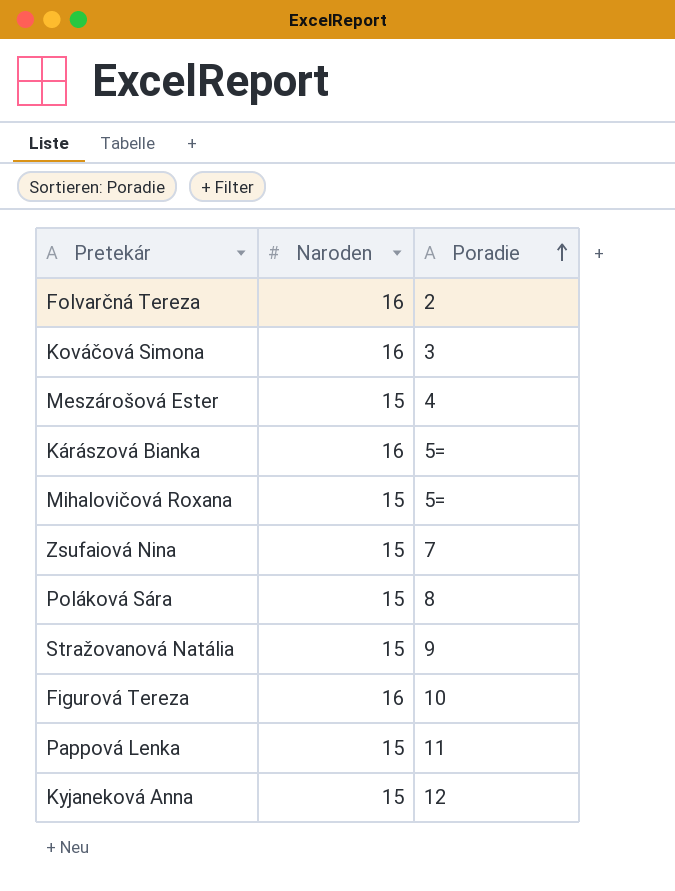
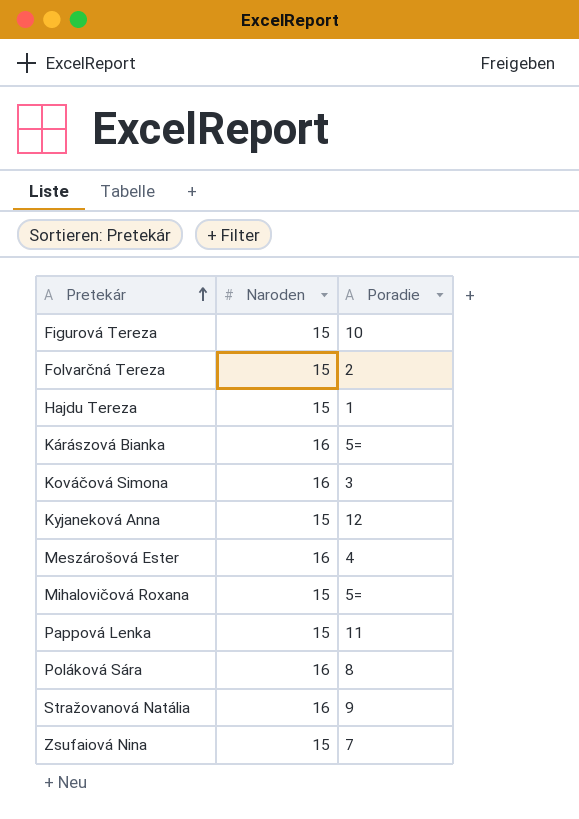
row order: Poradie ascending -> Pretekár ascending
Figurová Tereza | Naroden: 16 -> 15
Folvarčná Tereza | Naroden: 16 -> 15
row Hajdu Tereza: none -> 15 | 1
Meszárošová Ester | Naroden: 15 -> 16
Poláková Sára | Naroden: 15 -> 16
Stražovanová Natália | Naroden: 15 -> 16

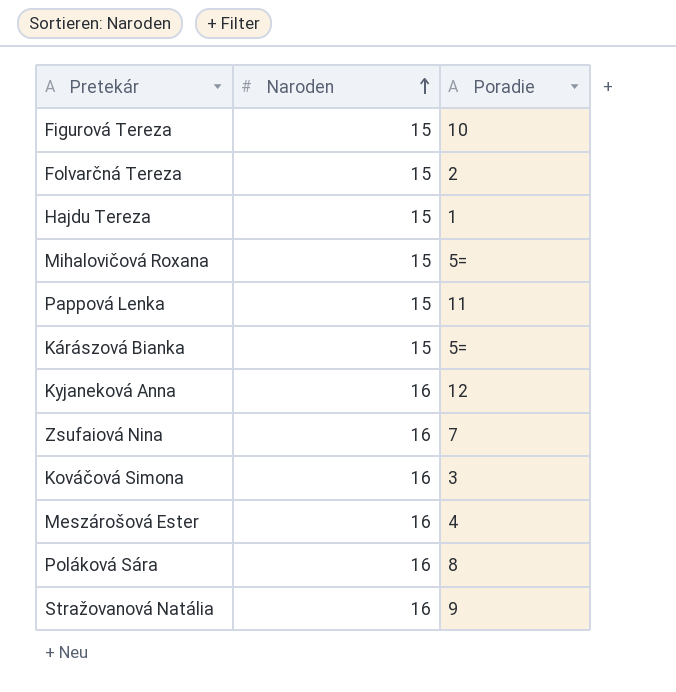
row order: Pretekár ascending -> Naroden ascending
Kárászová Bianka | Naroden: 16 -> 15
Kyjaneková Anna | Naroden: 15 -> 16
Zsufaiová Nina | Naroden: 15 -> 16

